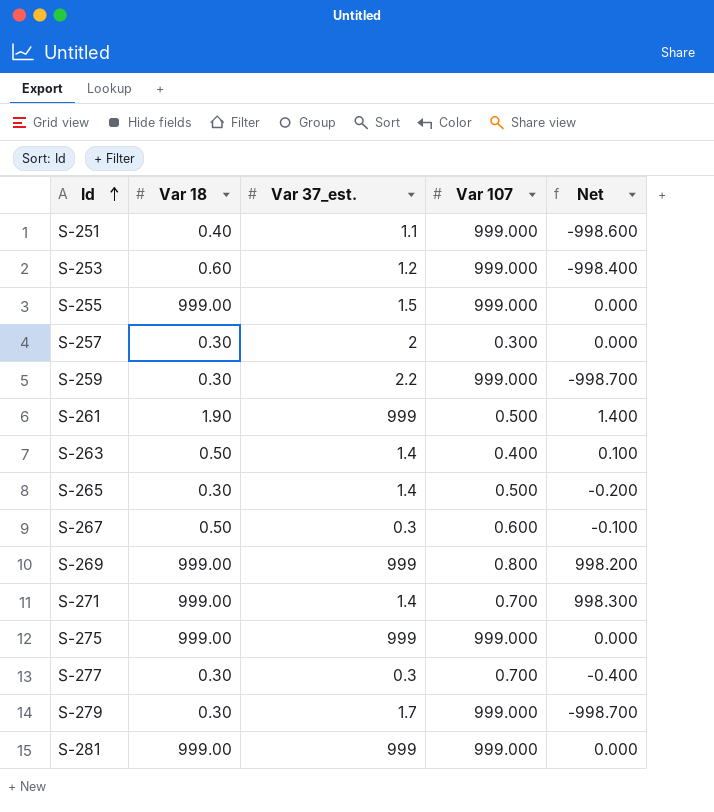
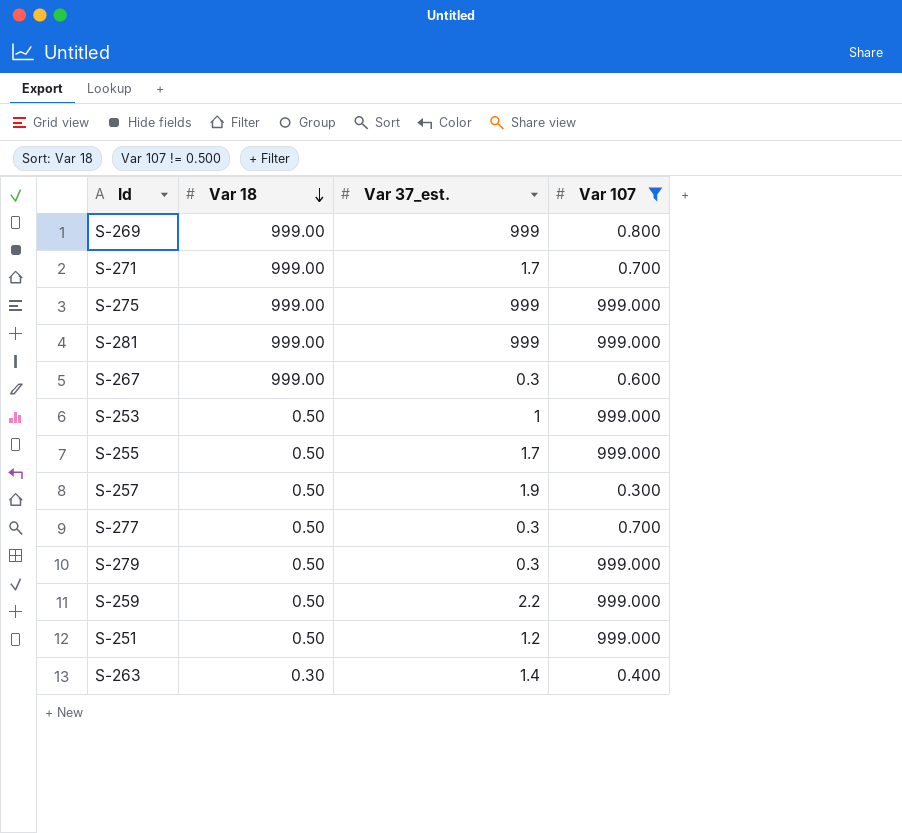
filter: none -> Var 107 != 0.500
row order: Id ascending -> Var 18 descending
column Net | formula: [Var 18] - [Var 107] -> none
S-271 | Var 37_est.: 1.4 -> 1.7
S-267 | Var 18: 0.50 -> 999.00
S-253 | Var 18: 0.60 -> 0.50
S-253 | Var 37_est.: 1.2 -> 1
S-255 | Var 18: 999.00 -> 0.50
S-255 | Var 37_est.: 1.5 -> 1.7
S-257 | Var 18: 0.30 -> 0.50
S-257 | Var 37_est.: 2 -> 1.9
S-277 | Var 18: 0.30 -> 0.50
S-279 | Var 18: 0.30 -> 0.50
S-279 | Var 37_est.: 1.7 -> 0.3
S-259 | Var 18: 0.30 -> 0.50
S-251 | Var 18: 0.40 -> 0.50
S-251 | Var 37_est.: 1.1 -> 1.2
S-263 | Var 18: 0.50 -> 0.30

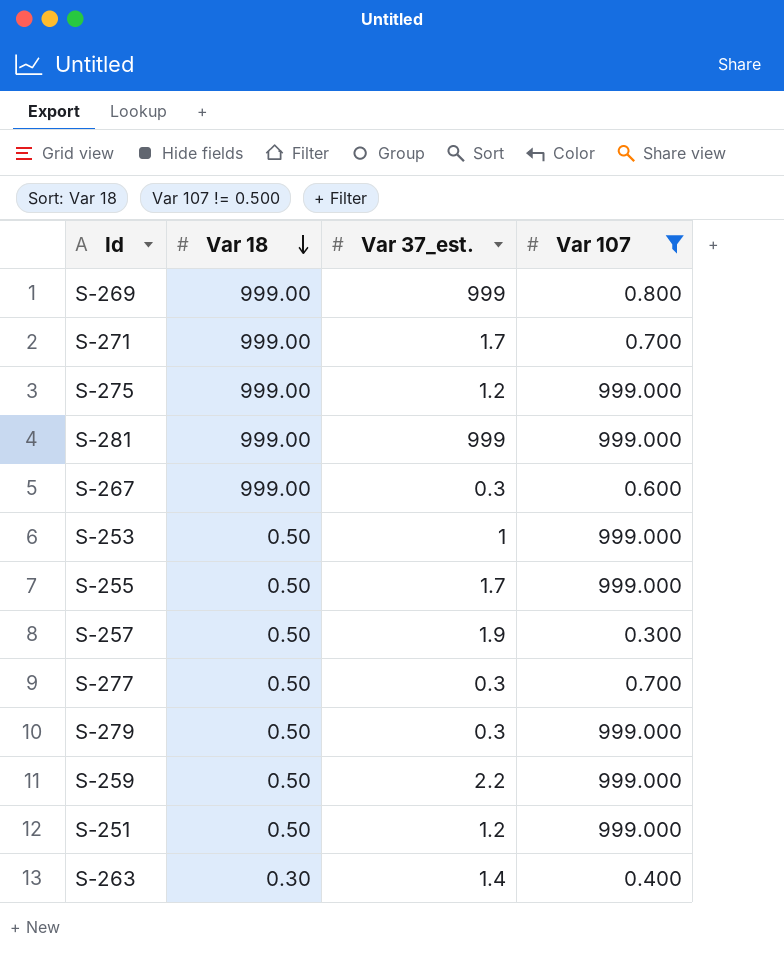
S-275 | Var 37_est.: 999 -> 1.2

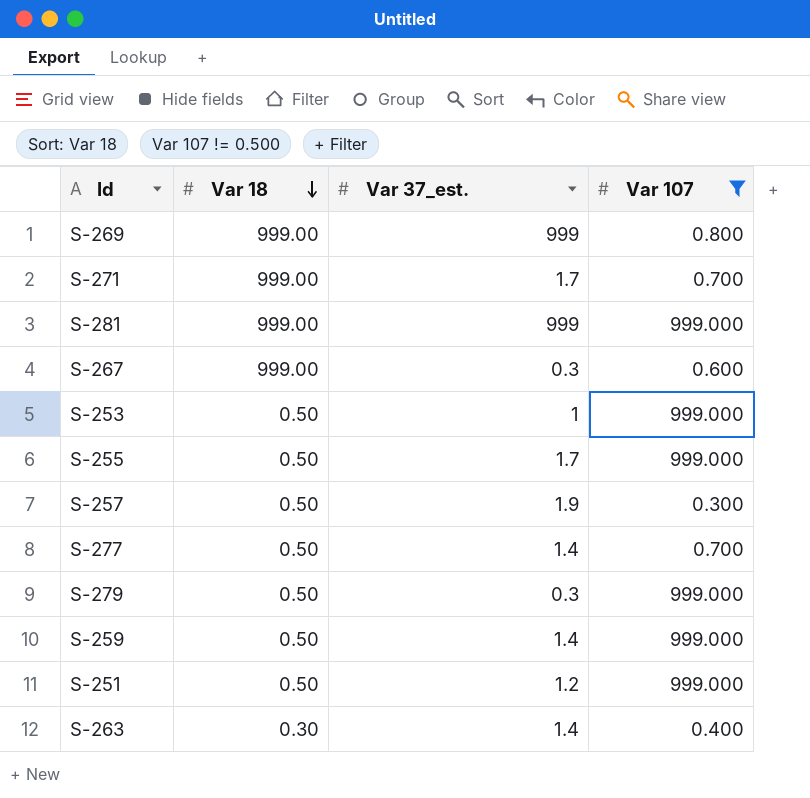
row S-275: 999.00 | 1.2 | 999.000 -> none
S-277 | Var 37_est.: 0.3 -> 1.4
S-259 | Var 37_est.: 2.2 -> 1.4

